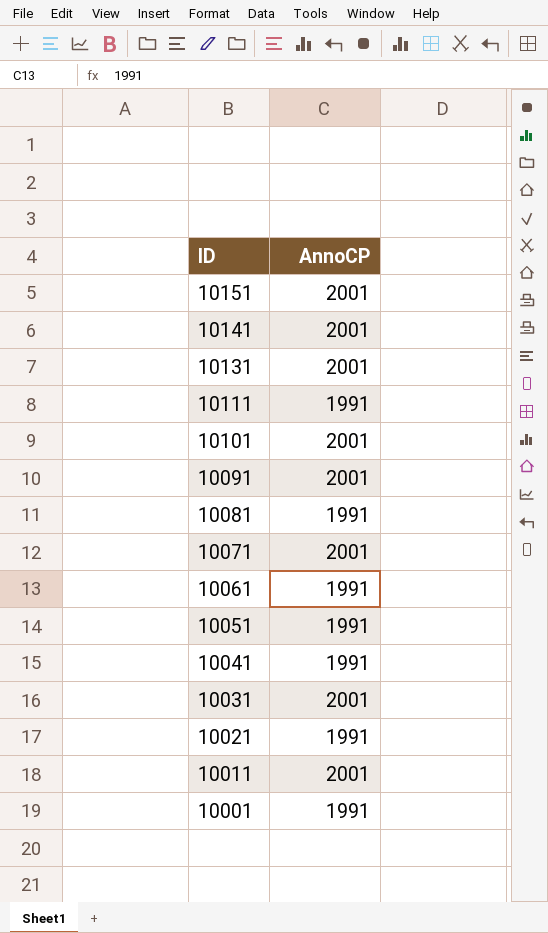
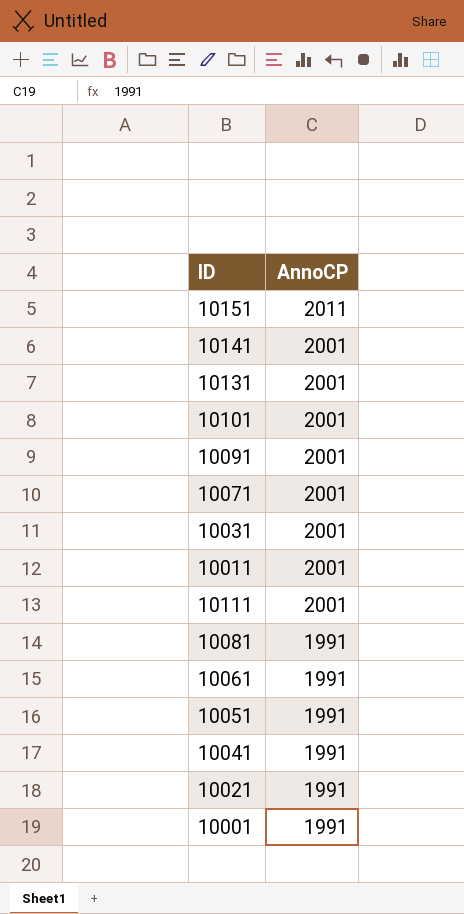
row order: ID descending -> AnnoCP descending
10151 | AnnoCP: 2001 -> 2011
10111 | AnnoCP: 1991 -> 2001

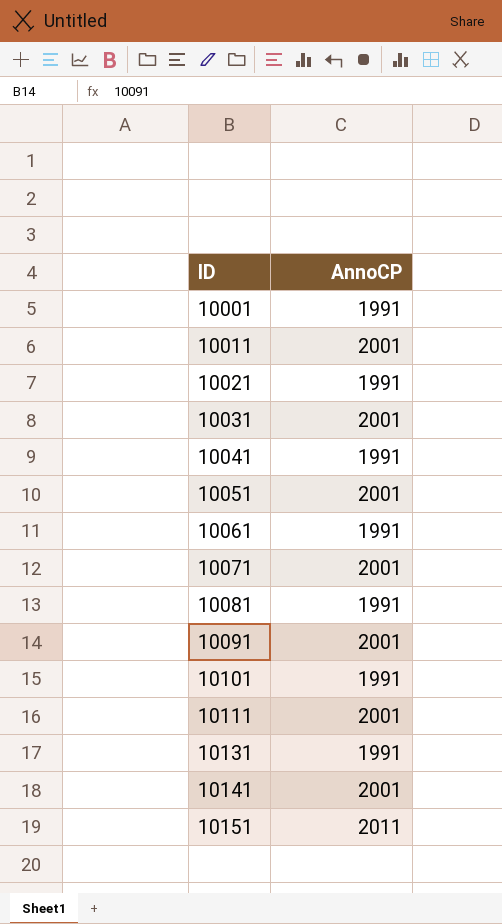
row order: AnnoCP descending -> ID ascending
10051 | AnnoCP: 1991 -> 2001
10101 | AnnoCP: 2001 -> 1991
10131 | AnnoCP: 2001 -> 1991

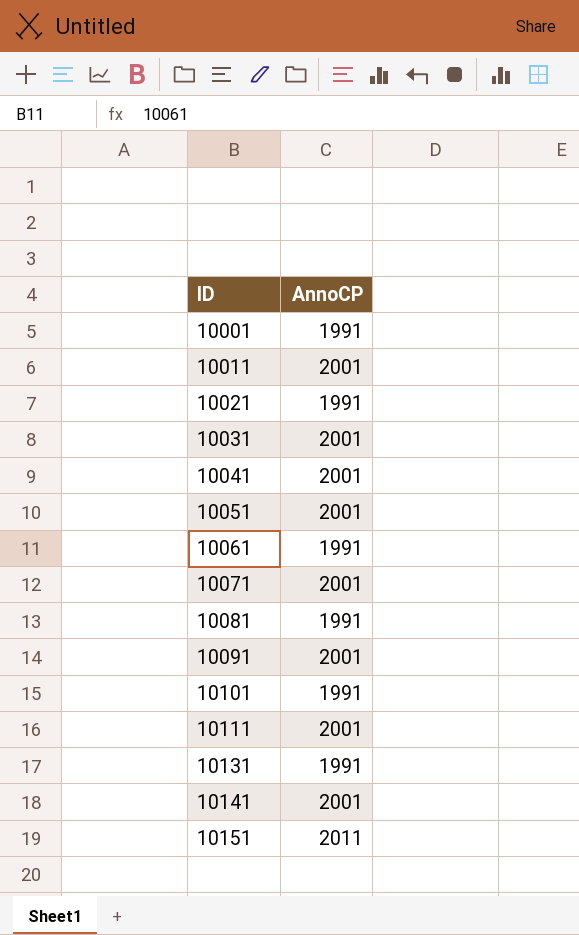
10041 | AnnoCP: 1991 -> 2001

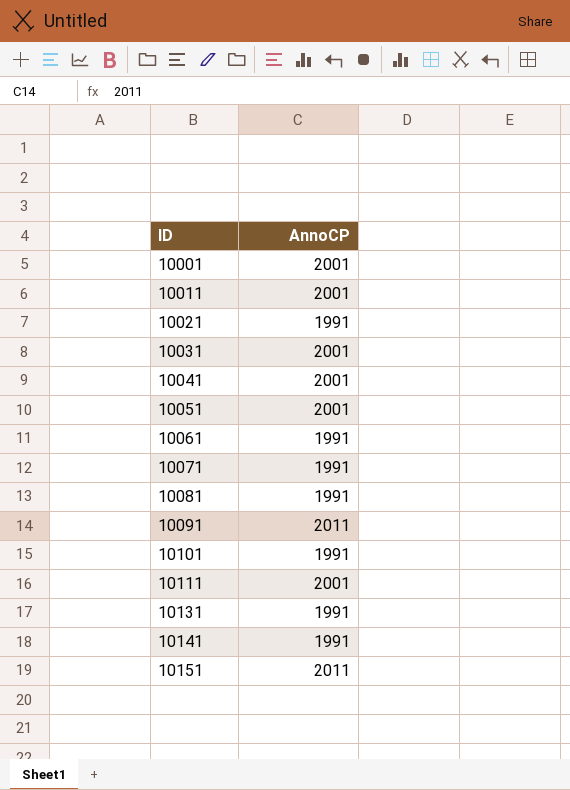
10001 | AnnoCP: 1991 -> 2001
10071 | AnnoCP: 2001 -> 1991
10091 | AnnoCP: 2001 -> 2011
10141 | AnnoCP: 2001 -> 1991

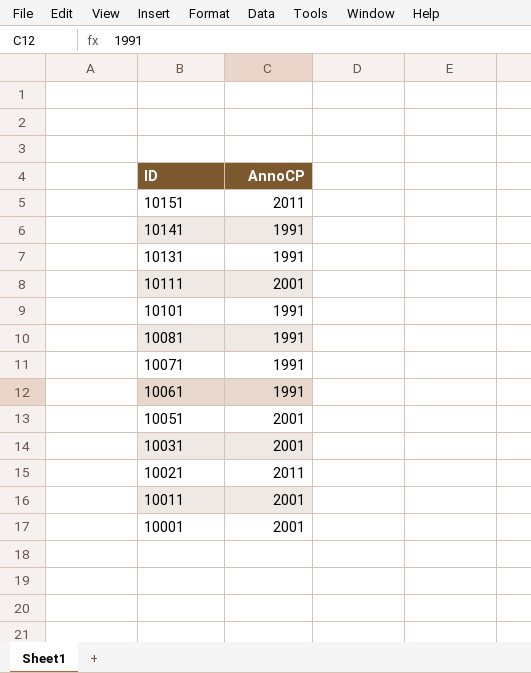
row order: ID ascending -> ID descending
row 10041: 2001 -> none
row 10091: 2011 -> none
10021 | AnnoCP: 1991 -> 2011

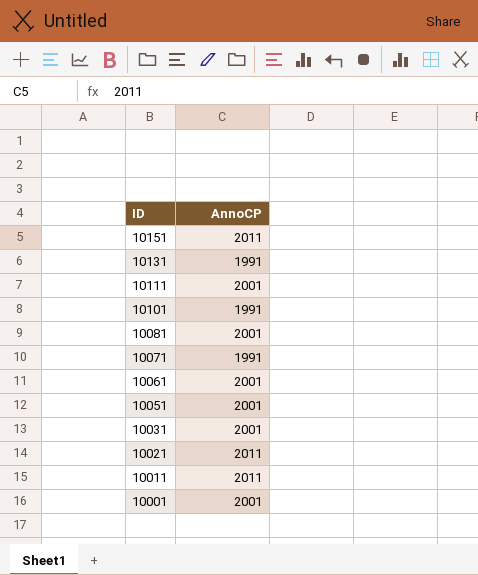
row 10141: 1991 -> none
10081 | AnnoCP: 1991 -> 2001
10061 | AnnoCP: 1991 -> 2001
10011 | AnnoCP: 2001 -> 2011

